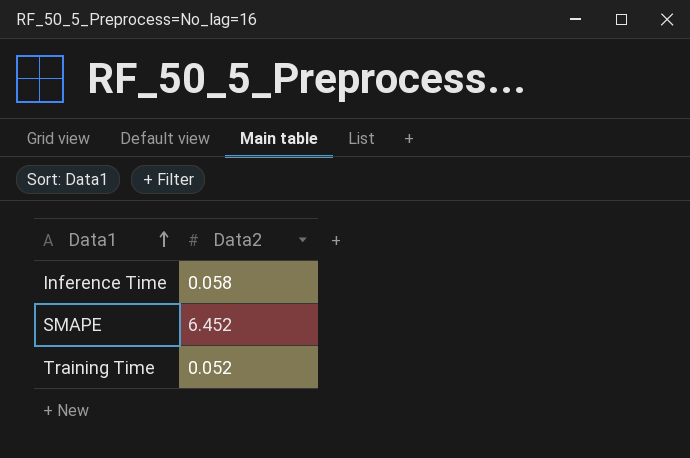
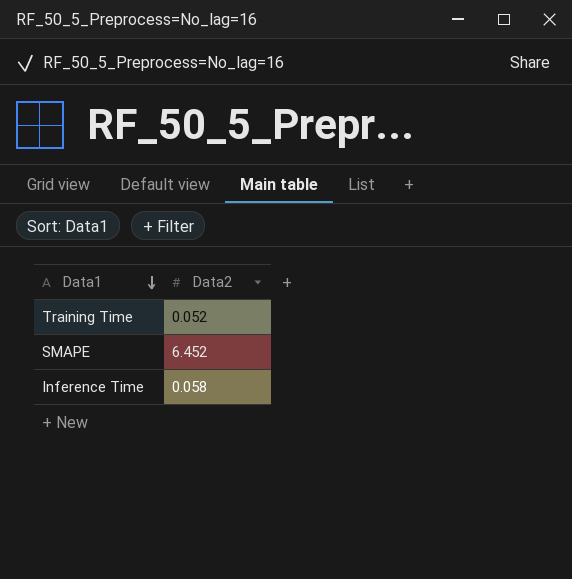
row order: Data1 ascending -> Data1 descending

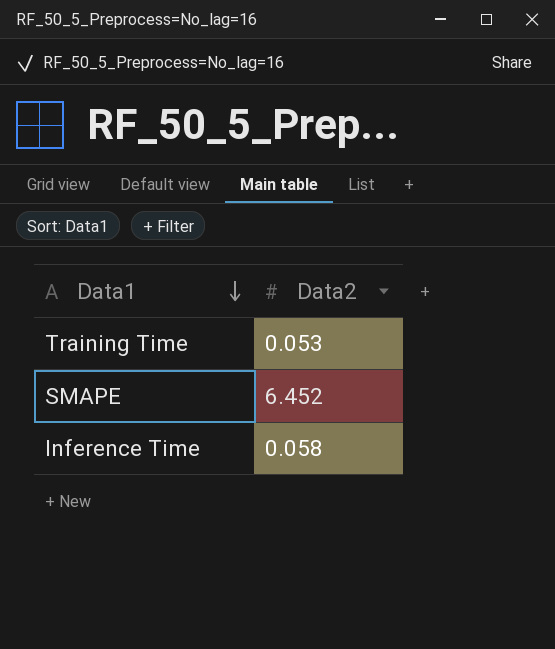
Training Time | Data2: 0.052 -> 0.053

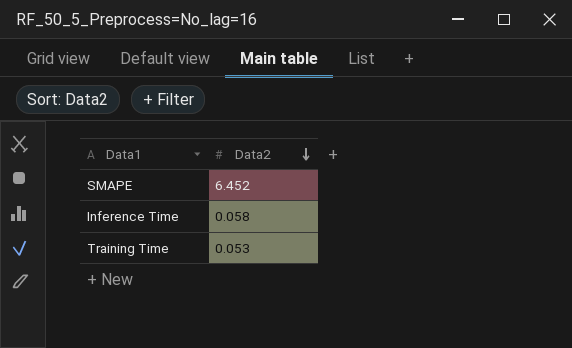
row order: Data1 descending -> Data2 descending

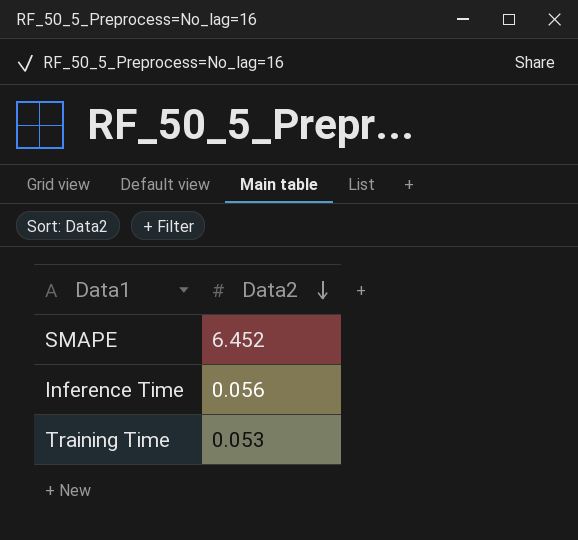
Inference Time | Data2: 0.058 -> 0.056

